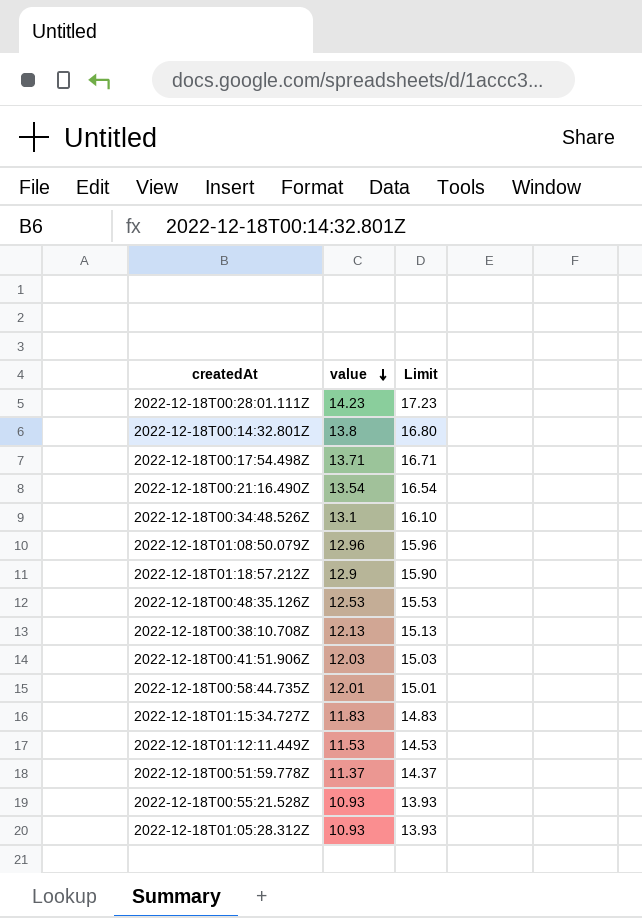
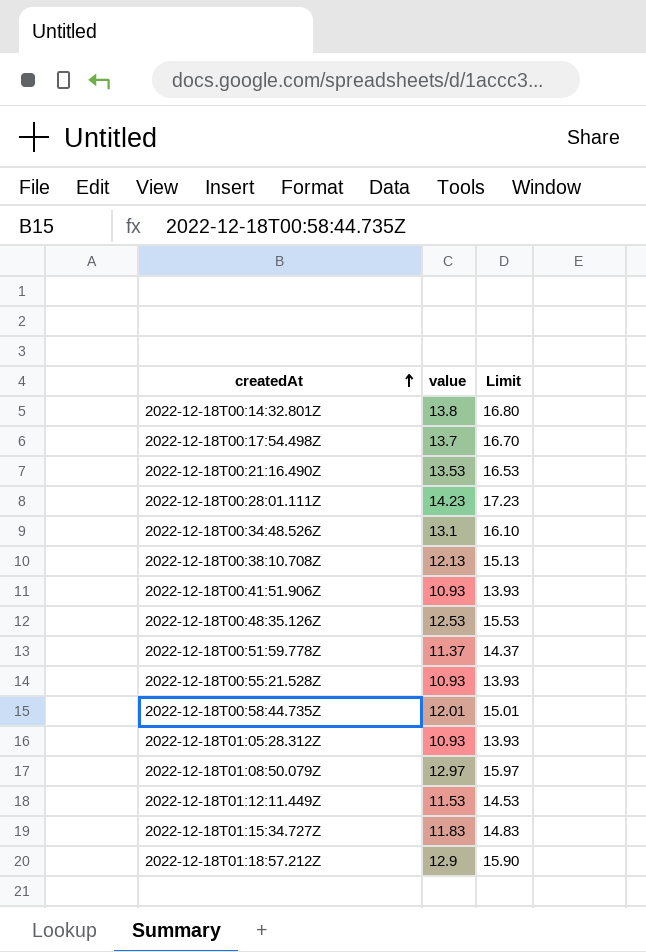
row order: value descending -> createdAt ascending
2022-12-18T00:17:54.498Z | value: 13.71 -> 13.7
2022-12-18T00:17:54.498Z | Limit: 16.71 -> 16.70
2022-12-18T00:21:16.490Z | value: 13.54 -> 13.53
2022-12-18T00:21:16.490Z | Limit: 16.54 -> 16.53
2022-12-18T00:41:51.906Z | value: 12.03 -> 10.93
2022-12-18T00:41:51.906Z | Limit: 15.03 -> 13.93
2022-12-18T01:08:50.079Z | value: 12.96 -> 12.97
2022-12-18T01:08:50.079Z | Limit: 15.96 -> 15.97

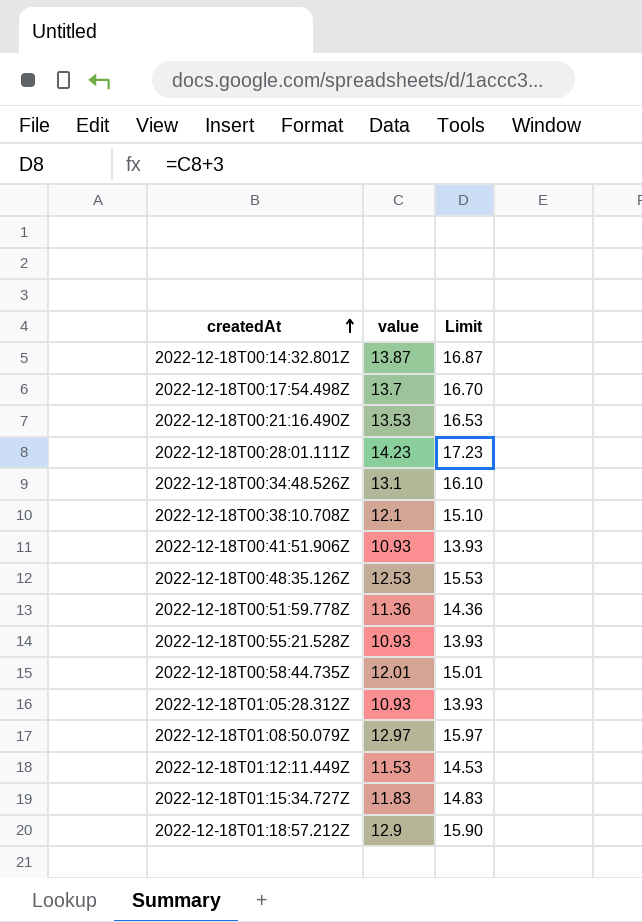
2022-12-18T00:14:32.801Z | value: 13.8 -> 13.87
2022-12-18T00:14:32.801Z | Limit: 16.80 -> 16.87
2022-12-18T00:38:10.708Z | value: 12.13 -> 12.1
2022-12-18T00:38:10.708Z | Limit: 15.13 -> 15.10
2022-12-18T00:51:59.778Z | value: 11.37 -> 11.36
2022-12-18T00:51:59.778Z | Limit: 14.37 -> 14.36

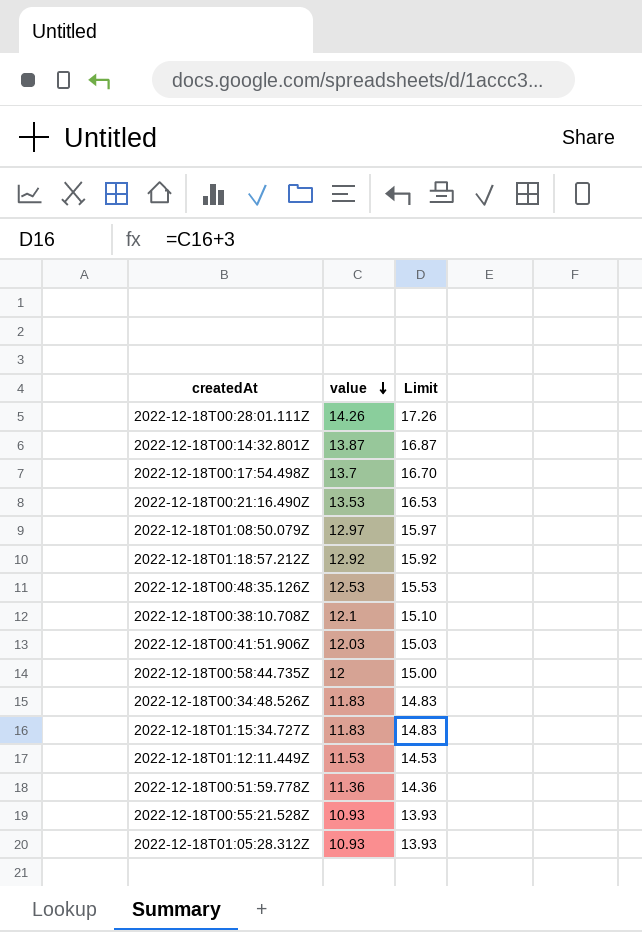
row order: createdAt ascending -> value descending
2022-12-18T00:28:01.111Z | value: 14.23 -> 14.26
2022-12-18T00:28:01.111Z | Limit: 17.23 -> 17.26
2022-12-18T01:18:57.212Z | value: 12.9 -> 12.92
2022-12-18T01:18:57.212Z | Limit: 15.90 -> 15.92
2022-12-18T00:41:51.906Z | value: 10.93 -> 12.03
2022-12-18T00:41:51.906Z | Limit: 13.93 -> 15.03
2022-12-18T00:58:44.735Z | value: 12.01 -> 12
2022-12-18T00:58:44.735Z | Limit: 15.01 -> 15.00
2022-12-18T00:34:48.526Z | value: 13.1 -> 11.83
2022-12-18T00:34:48.526Z | Limit: 16.10 -> 14.83

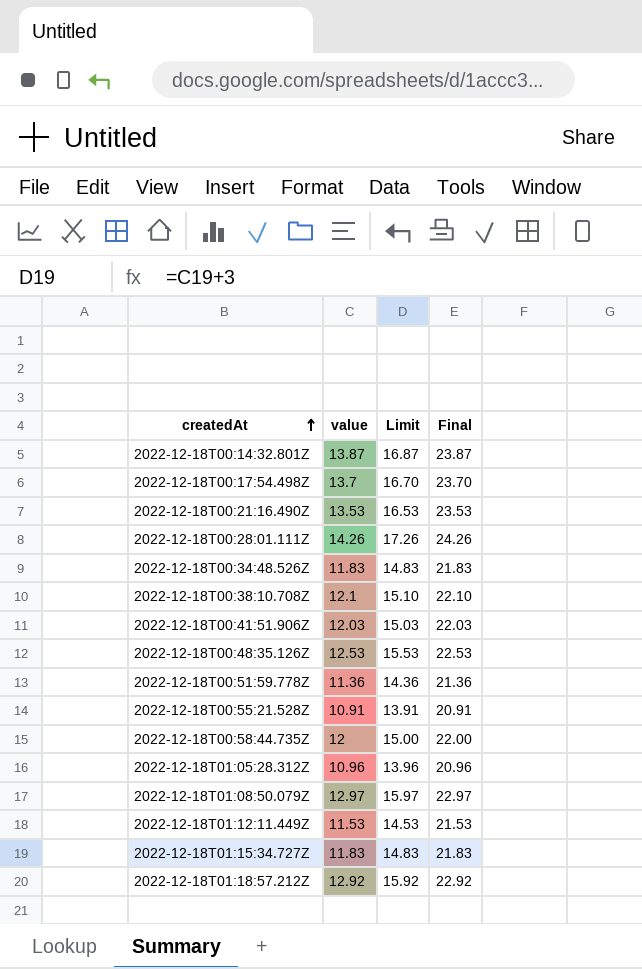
row order: value descending -> createdAt ascending
column Final | formula: none -> [value] + 10
2022-12-18T00:55:21.528Z | value: 10.93 -> 10.91
2022-12-18T00:55:21.528Z | Limit: 13.93 -> 13.91
2022-12-18T01:05:28.312Z | value: 10.93 -> 10.96
2022-12-18T01:05:28.312Z | Limit: 13.93 -> 13.96

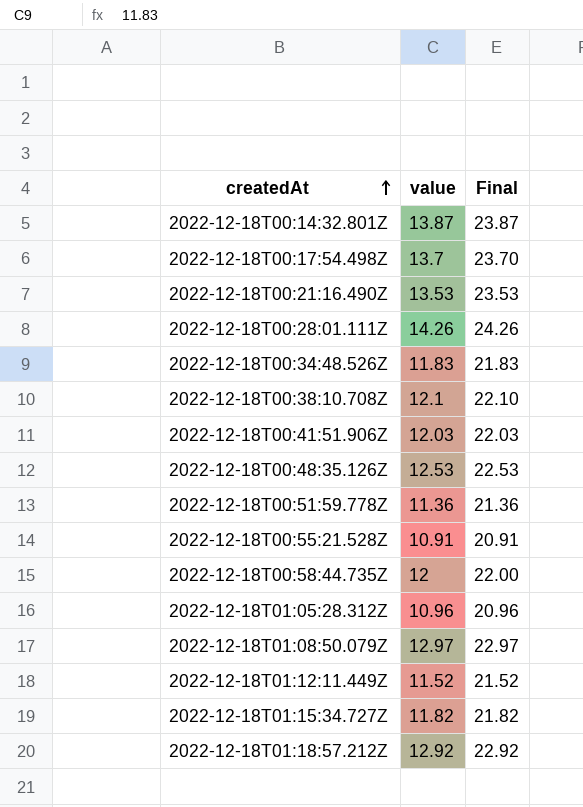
column Limit | formula: [value] + 3 -> none
2022-12-18T01:12:11.449Z | value: 11.53 -> 11.52
2022-12-18T01:12:11.449Z | Final: 21.53 -> 21.52
2022-12-18T01:15:34.727Z | value: 11.83 -> 11.82
2022-12-18T01:15:34.727Z | Final: 21.83 -> 21.82

